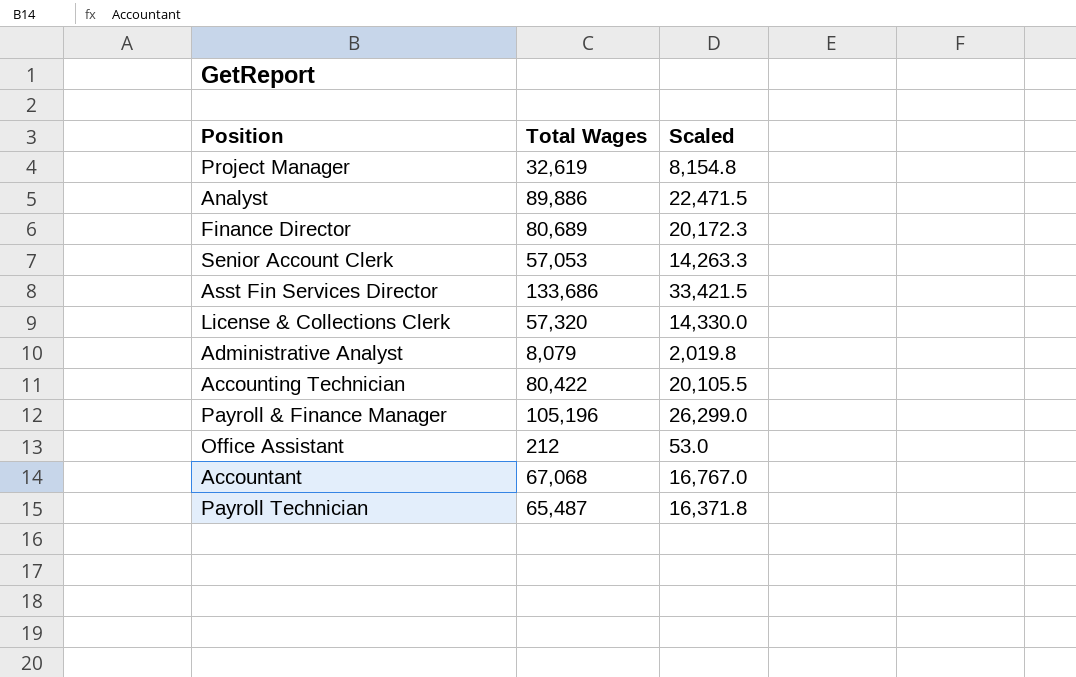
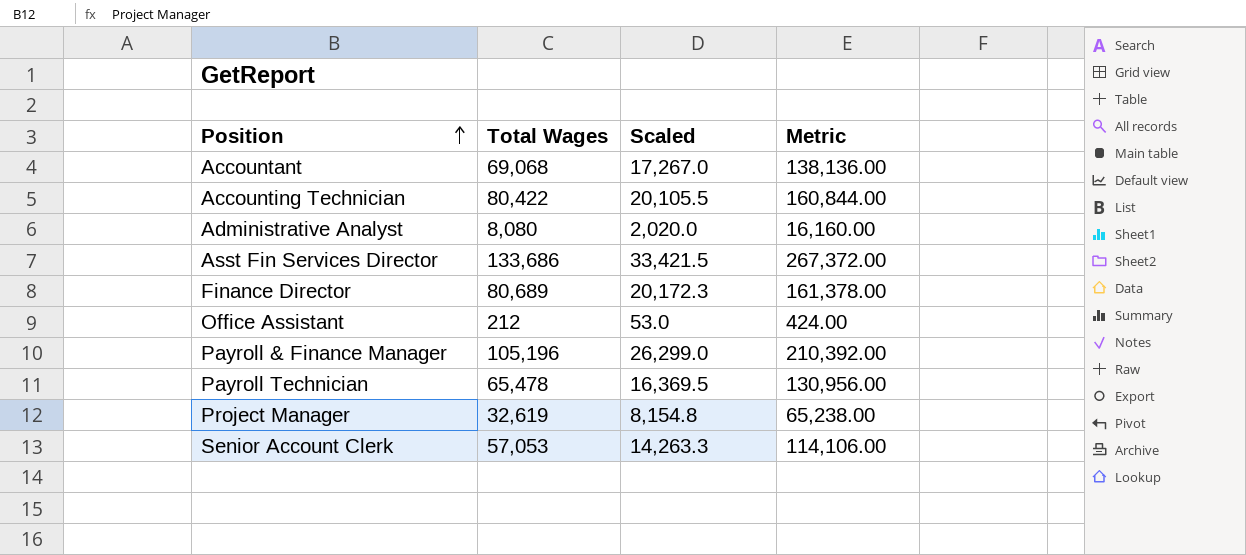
row order: none -> Position ascending
column Metric | formula: none -> [Total Wages] * 2
row Analyst: 89,886 | 22,471.5 -> none
row License & Collections Clerk: 57,320 | 14,330.0 -> none
Accountant | Total Wages: 67,068 -> 69,068
Accountant | Scaled: 16,767.0 -> 17,267.0
Administrative Analyst | Total Wages: 8,079 -> 8,080
Administrative Analyst | Scaled: 2,019.8 -> 2,020.0
Payroll Technician | Total Wages: 65,487 -> 65,478
Payroll Technician | Scaled: 16,371.8 -> 16,369.5

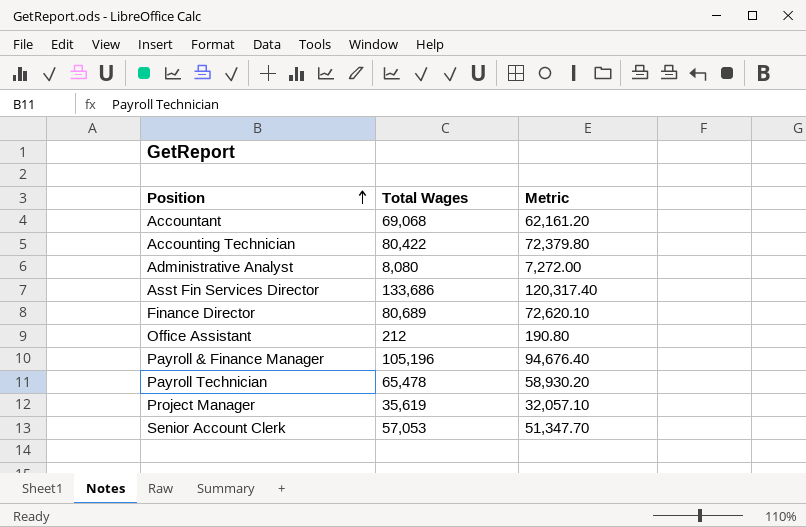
column Scaled | formula: [Total Wages] * 0.25 -> none
column Metric | formula: [Total Wages] * 2 -> [Total Wages] * 0.9
Project Manager | Total Wages: 32,619 -> 35,619

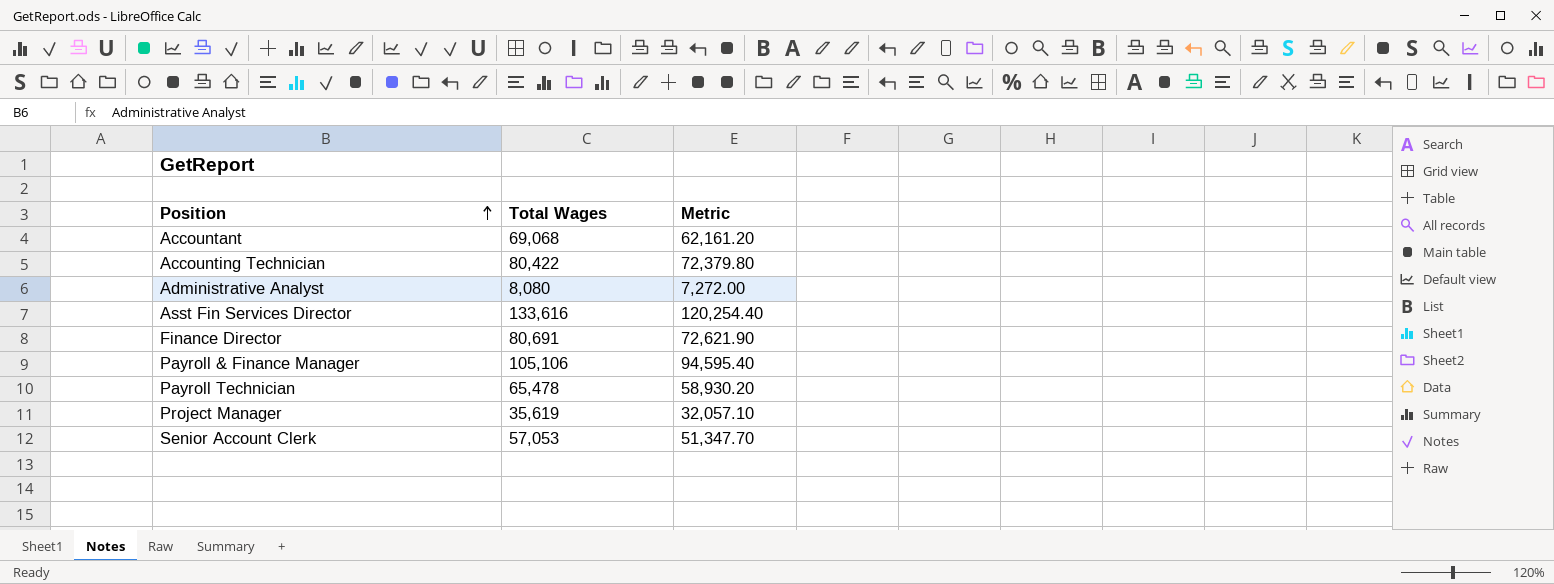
row Office Assistant: 212 | 190.80 -> none
Asst Fin Services Director | Total Wages: 133,686 -> 133,616
Asst Fin Services Director | Metric: 120,317.40 -> 120,254.40
Finance Director | Total Wages: 80,689 -> 80,691
Finance Director | Metric: 72,620.10 -> 72,621.90
Payroll & Finance Manager | Total Wages: 105,196 -> 105,106
Payroll & Finance Manager | Metric: 94,676.40 -> 94,595.40

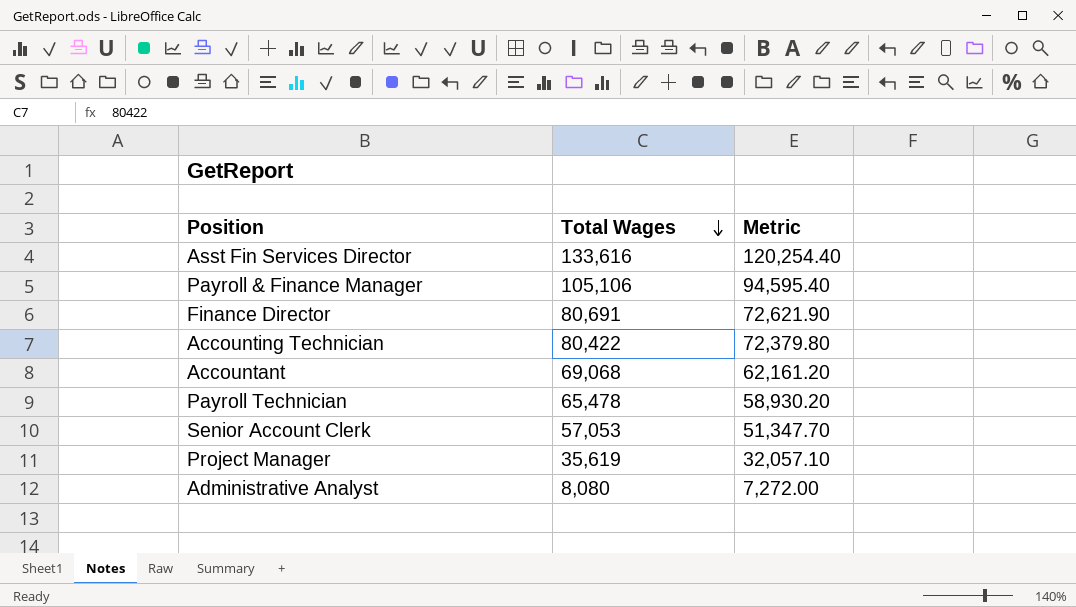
row order: Position ascending -> Total Wages descending

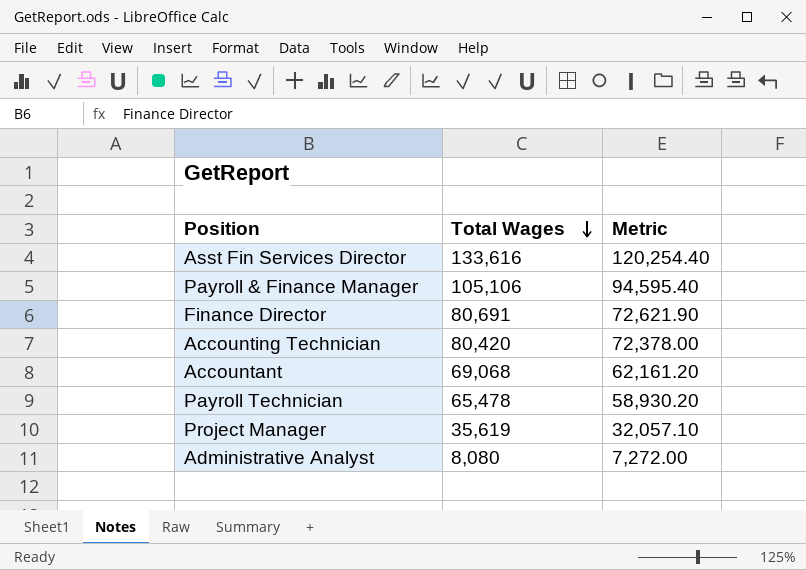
row Senior Account Clerk: 57,053 | 51,347.70 -> none
Accounting Technician | Total Wages: 80,422 -> 80,420
Accounting Technician | Metric: 72,379.80 -> 72,378.00

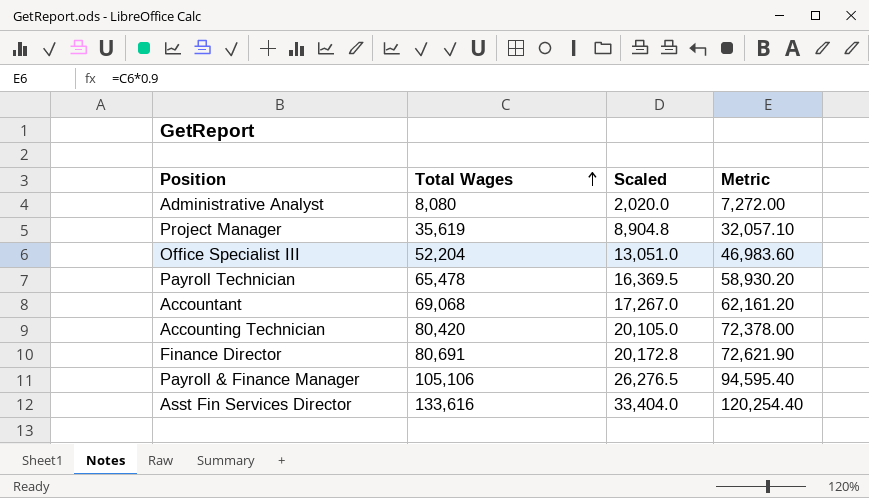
row order: Total Wages descending -> Total Wages ascending
column Scaled | formula: none -> [Total Wages] * 0.25
row Office Specialist III: none -> 52,204 | 13,051.0 | 46,983.60

